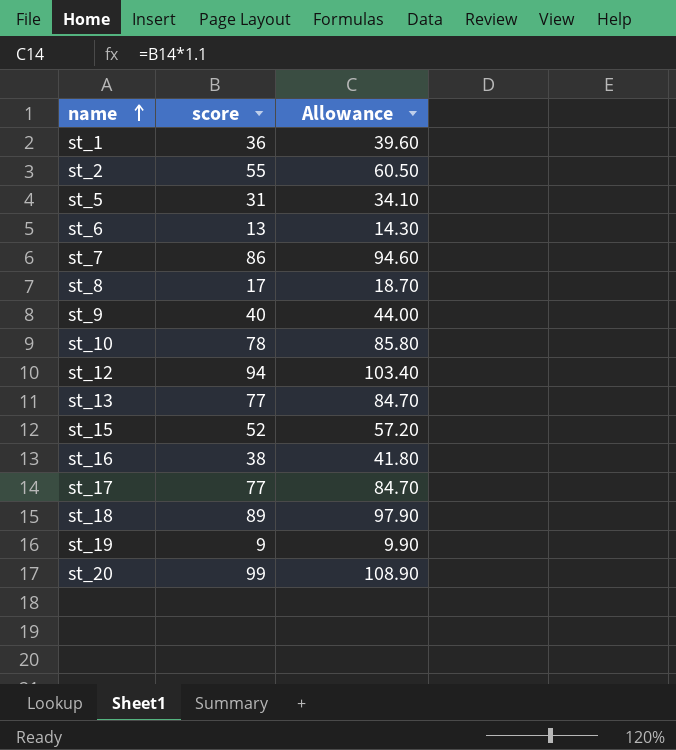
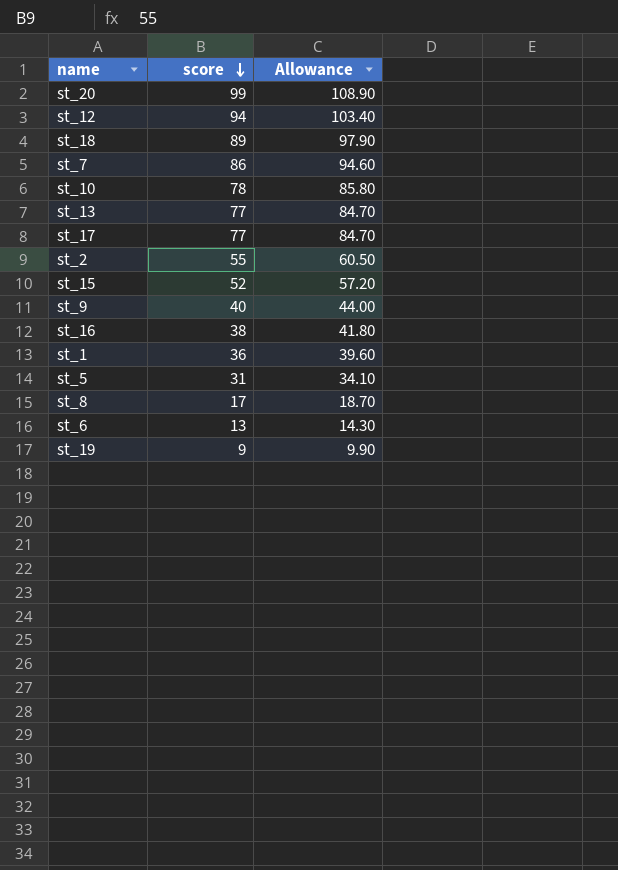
row order: name ascending -> score descending

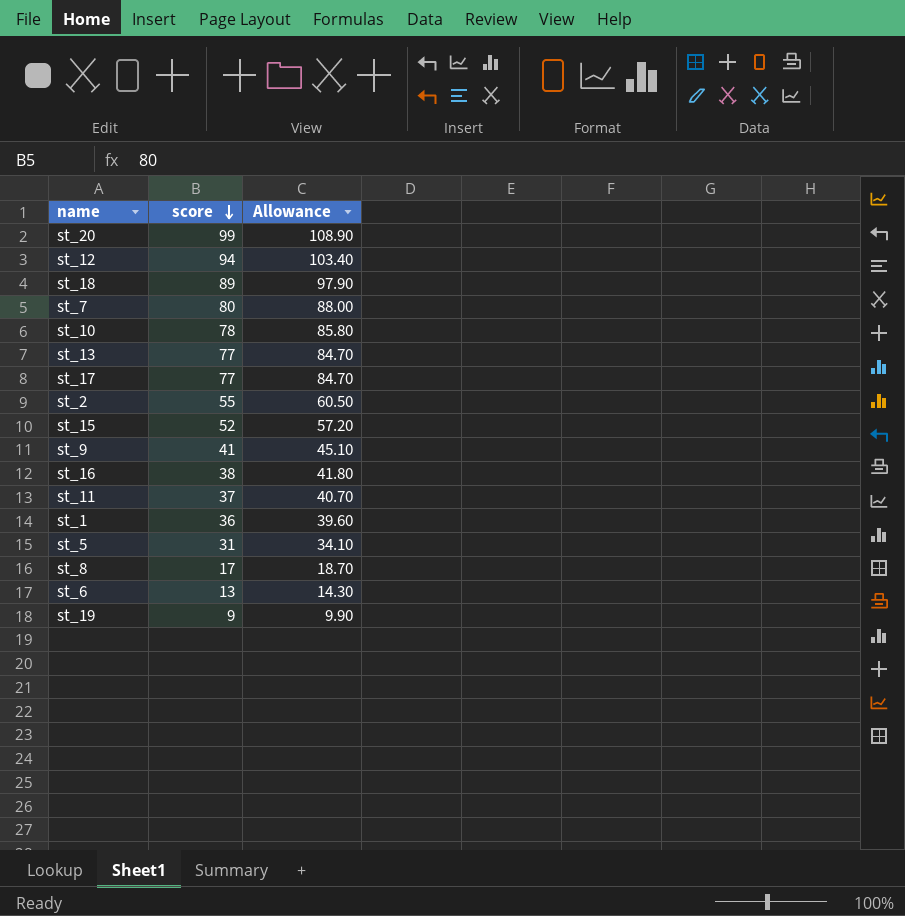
st_7 | score: 86 -> 80
st_7 | Allowance: 94.60 -> 88.00
st_9 | score: 40 -> 41
st_9 | Allowance: 44.00 -> 45.10
row st_11: none -> 37 | 40.70

